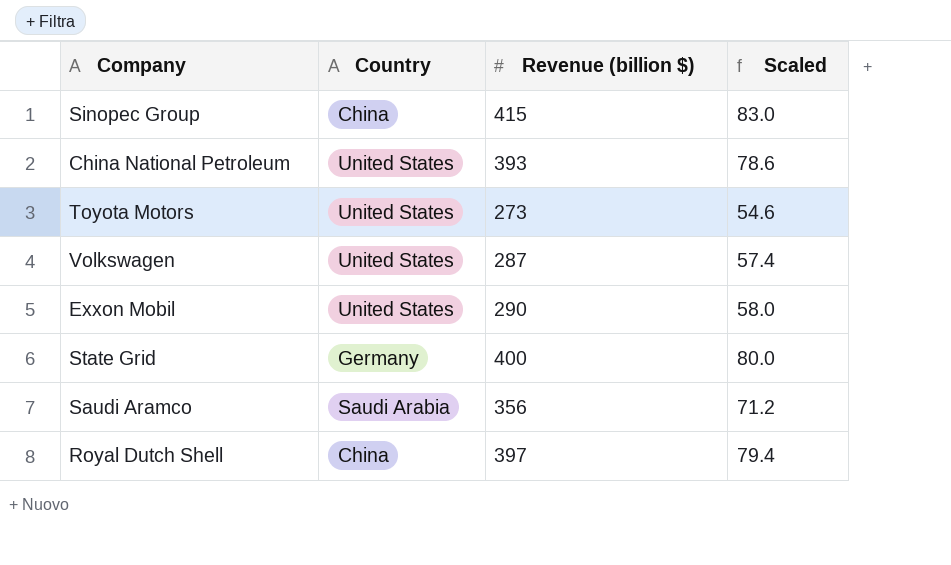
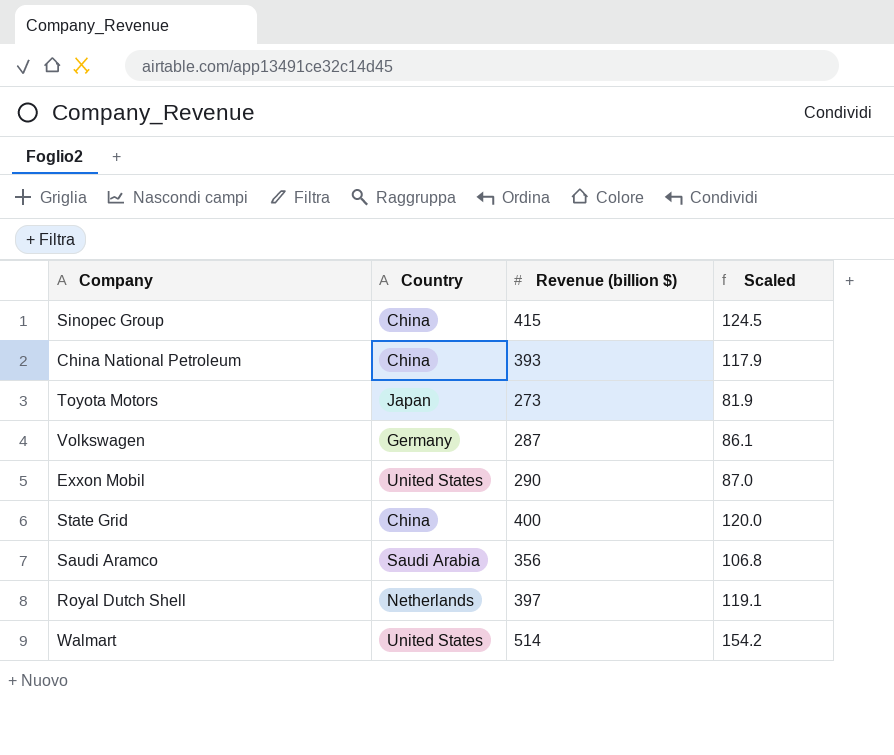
column Scaled | formula: [Revenue (billion $)] * 0.2 -> [Revenue (billion $)] * 0.3
China National Petroleum | Country: United States -> China
Toyota Motors | Country: United States -> Japan
Volkswagen | Country: United States -> Germany
State Grid | Country: Germany -> China
Royal Dutch Shell | Country: China -> Netherlands
row Walmart: none -> United States | 514 | 154.2

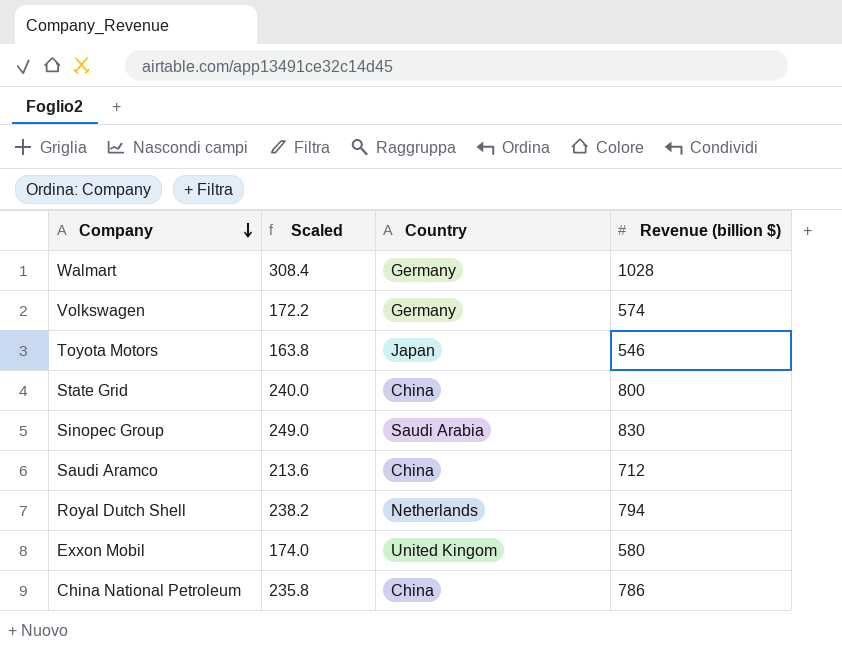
row order: none -> Company descending
column Scaled | position: 4 -> 2
Walmart | Scaled: 154.2 -> 308.4
Walmart | Country: United States -> Germany
Walmart | Revenue (billion $): 514 -> 1028
Volkswagen | Scaled: 86.1 -> 172.2
Volkswagen | Revenue (billion $): 287 -> 574
Toyota Motors | Scaled: 81.9 -> 163.8
Toyota Motors | Revenue (billion $): 273 -> 546
State Grid | Scaled: 120.0 -> 240.0
State Grid | Revenue (billion $): 400 -> 800
Sinopec Group | Scaled: 124.5 -> 249.0
Sinopec Group | Country: China -> Saudi Arabia
Sinopec Group | Revenue (billion $): 415 -> 830
Saudi Aramco | Scaled: 106.8 -> 213.6
Saudi Aramco | Country: Saudi Arabia -> China
Saudi Aramco | Revenue (billion $): 356 -> 712
Royal Dutch Shell | Scaled: 119.1 -> 238.2
Royal Dutch Shell | Revenue (billion $): 397 -> 794
Exxon Mobil | Scaled: 87.0 -> 174.0
Exxon Mobil | Country: United States -> United Kingom
Exxon Mobil | Revenue (billion $): 290 -> 580
China National Petroleum | Scaled: 117.9 -> 235.8
China National Petroleum | Revenue (billion $): 393 -> 786

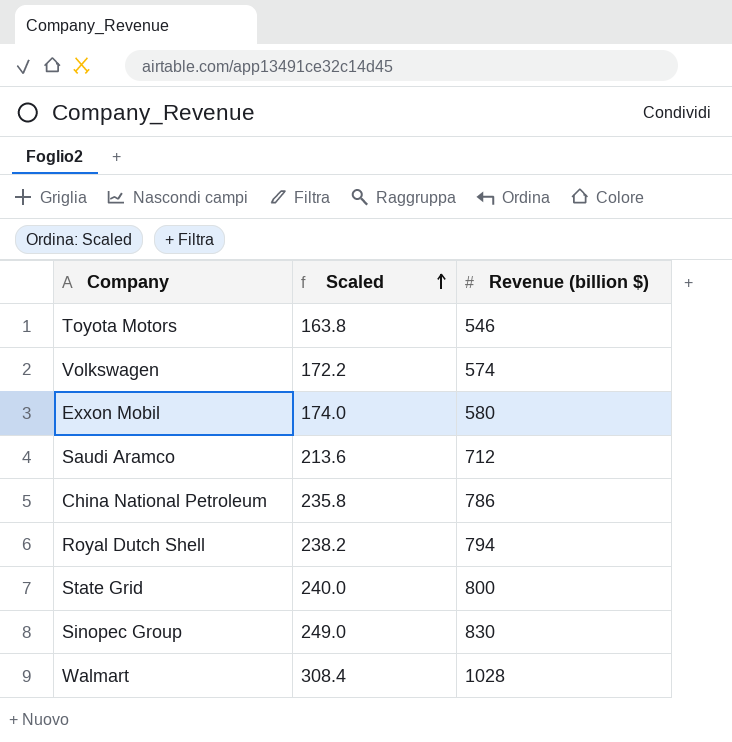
row order: Company descending -> Scaled ascending
column Country | position: 3 -> none

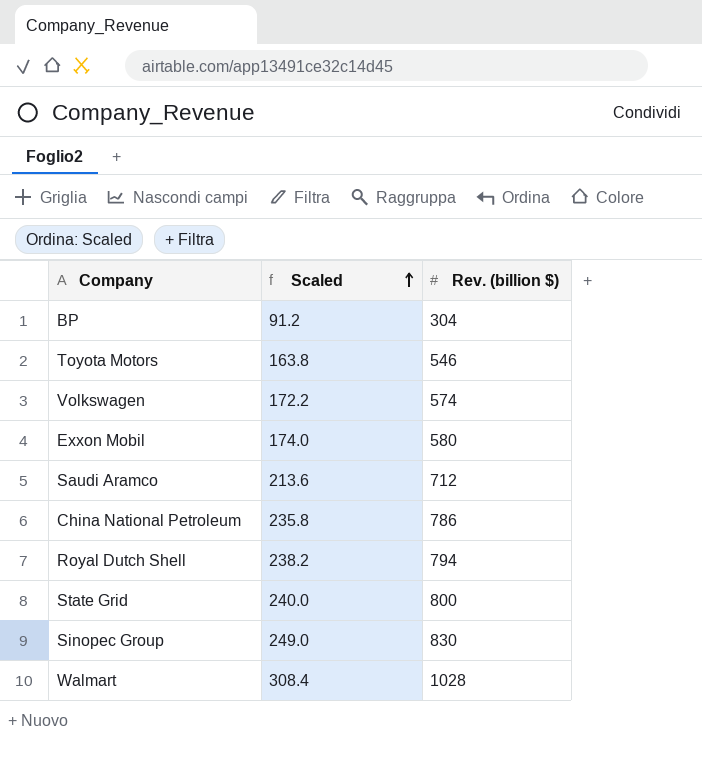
column name: Revenue (billion $) -> Rev. (billion $)
row BP: none -> 91.2 | 304

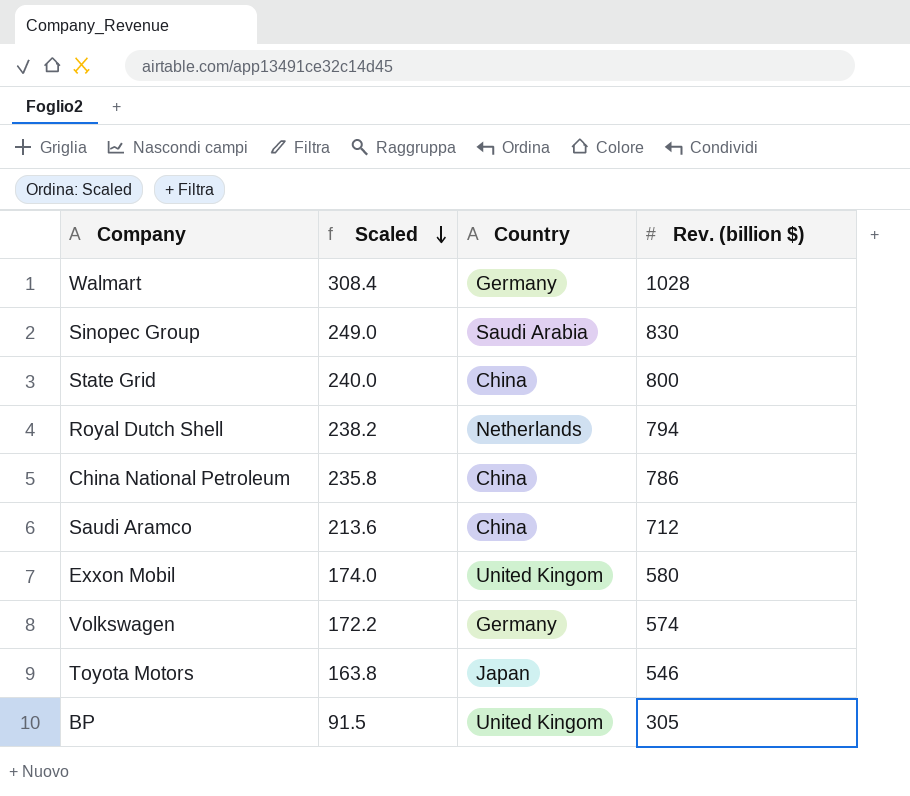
row order: Scaled ascending -> Scaled descending
column Country | position: none -> 3
BP | Scaled: 91.2 -> 91.5
BP | Rev. (billion $): 304 -> 305

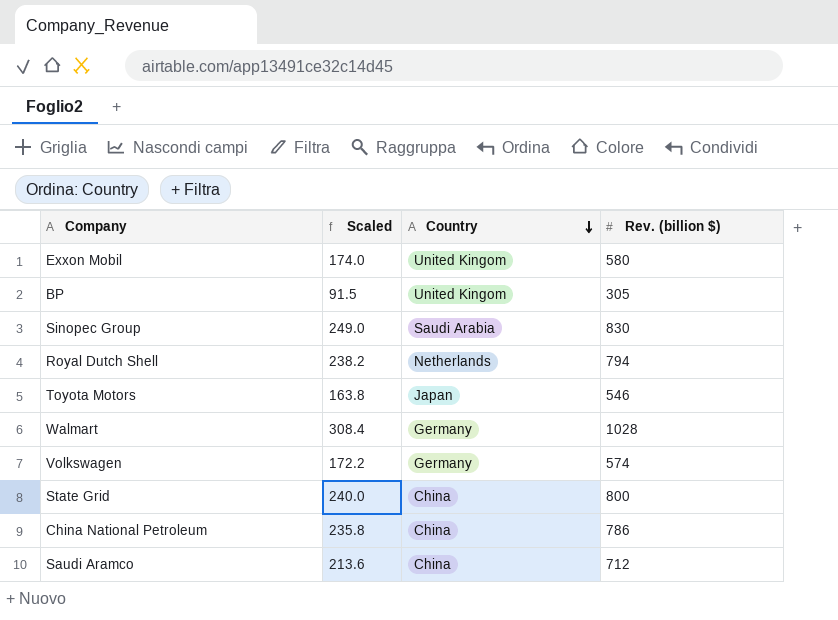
row order: Scaled descending -> Country descending

